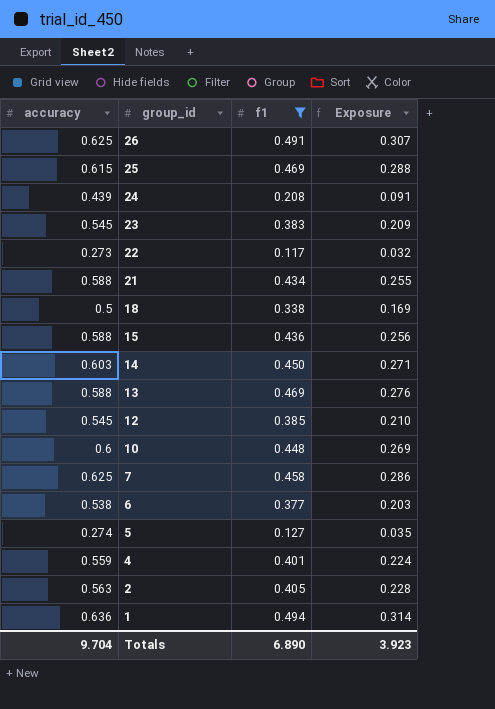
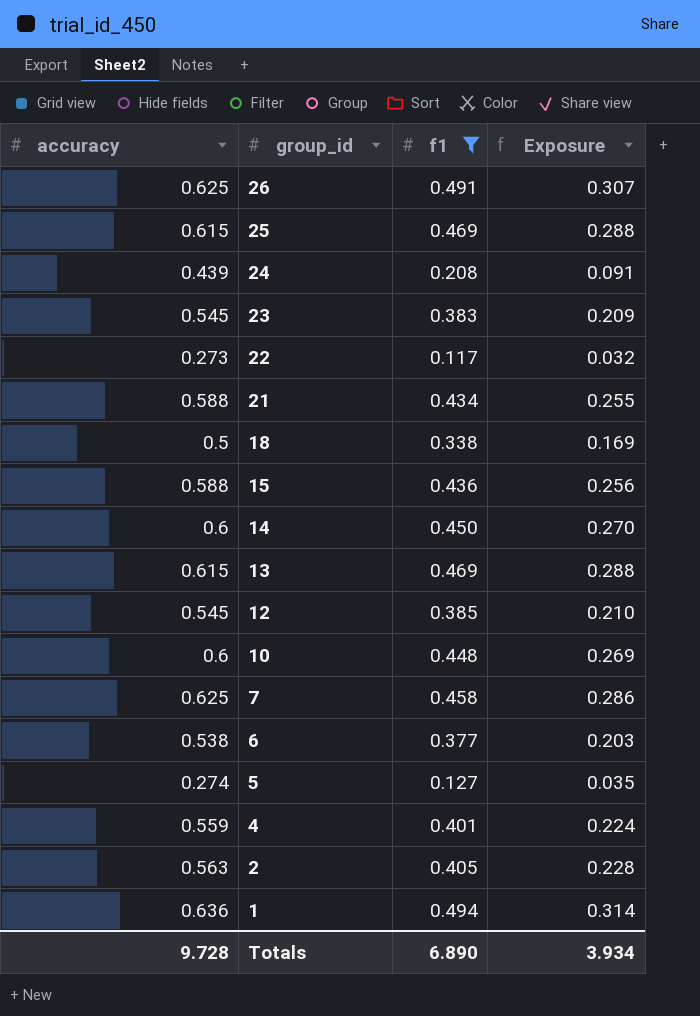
14 | accuracy: 0.603 -> 0.6
14 | Exposure: 0.271 -> 0.270
13 | accuracy: 0.588 -> 0.615
13 | Exposure: 0.276 -> 0.288
Totals | accuracy: 9.704 -> 9.728
Totals | Exposure: 3.923 -> 3.934

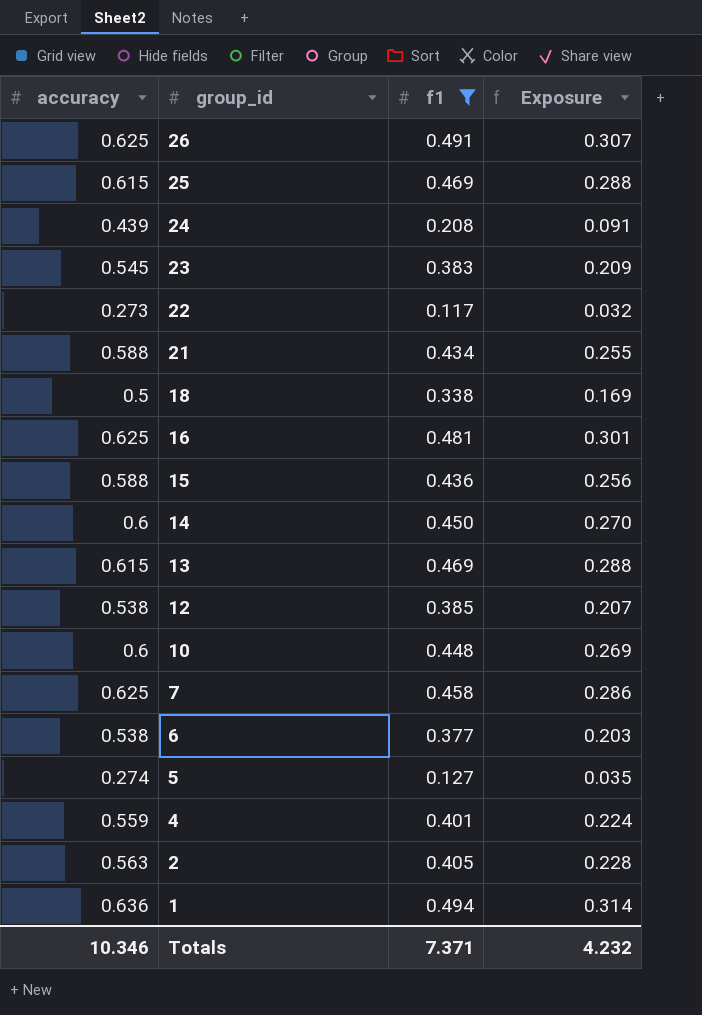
row 16: none -> 0.625 | 0.481 | 0.301
12 | accuracy: 0.545 -> 0.538
12 | Exposure: 0.210 -> 0.207
Totals | accuracy: 9.728 -> 10.346
Totals | f1: 6.890 -> 7.371
Totals | Exposure: 3.934 -> 4.232

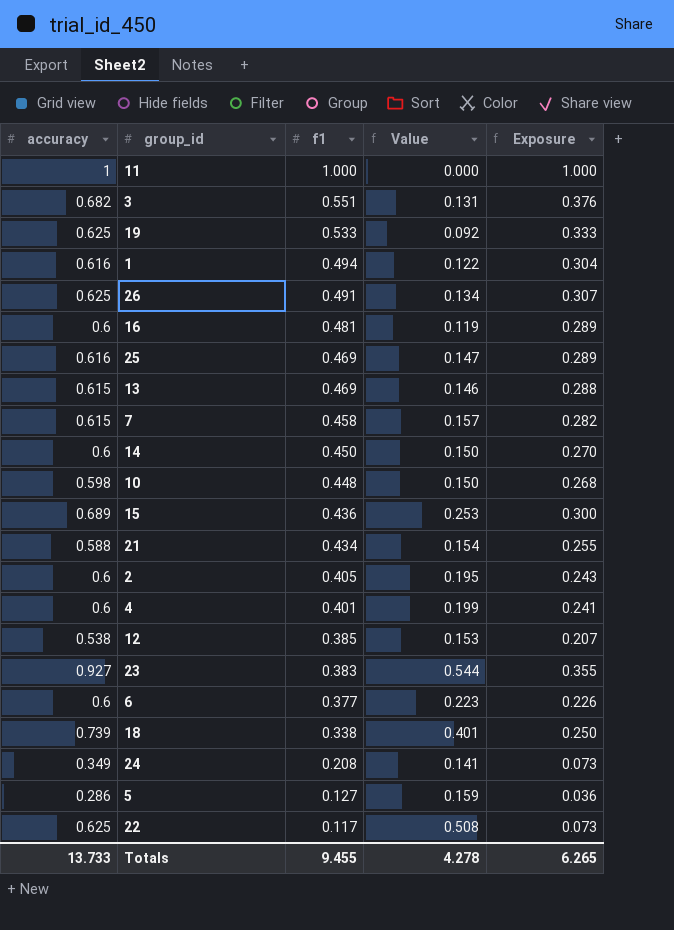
filter: f1 <= 0.494 -> none
row order: group_id descending -> f1 descending
column Value | formula: none -> [accuracy] - [f1]
1 | accuracy: 0.636 -> 0.616
1 | Exposure: 0.314 -> 0.304
16 | accuracy: 0.625 -> 0.6
16 | Exposure: 0.301 -> 0.289
25 | accuracy: 0.615 -> 0.616
25 | Exposure: 0.288 -> 0.289
7 | accuracy: 0.625 -> 0.615
7 | Exposure: 0.286 -> 0.282
10 | accuracy: 0.6 -> 0.598
10 | Exposure: 0.269 -> 0.268
15 | accuracy: 0.588 -> 0.689
15 | Exposure: 0.256 -> 0.300
2 | accuracy: 0.563 -> 0.6
2 | Exposure: 0.228 -> 0.243
4 | accuracy: 0.559 -> 0.6
4 | Exposure: 0.224 -> 0.241
23 | accuracy: 0.545 -> 0.927
23 | Exposure: 0.209 -> 0.355
6 | accuracy: 0.538 -> 0.6
6 | Exposure: 0.203 -> 0.226
18 | accuracy: 0.5 -> 0.739
18 | Exposure: 0.169 -> 0.250
24 | accuracy: 0.439 -> 0.349
24 | Exposure: 0.091 -> 0.073
5 | accuracy: 0.274 -> 0.286
5 | Exposure: 0.035 -> 0.036
22 | accuracy: 0.273 -> 0.625
22 | Exposure: 0.032 -> 0.073
Totals | accuracy: 10.346 -> 13.733
Totals | f1: 7.371 -> 9.455
Totals | Exposure: 4.232 -> 6.265

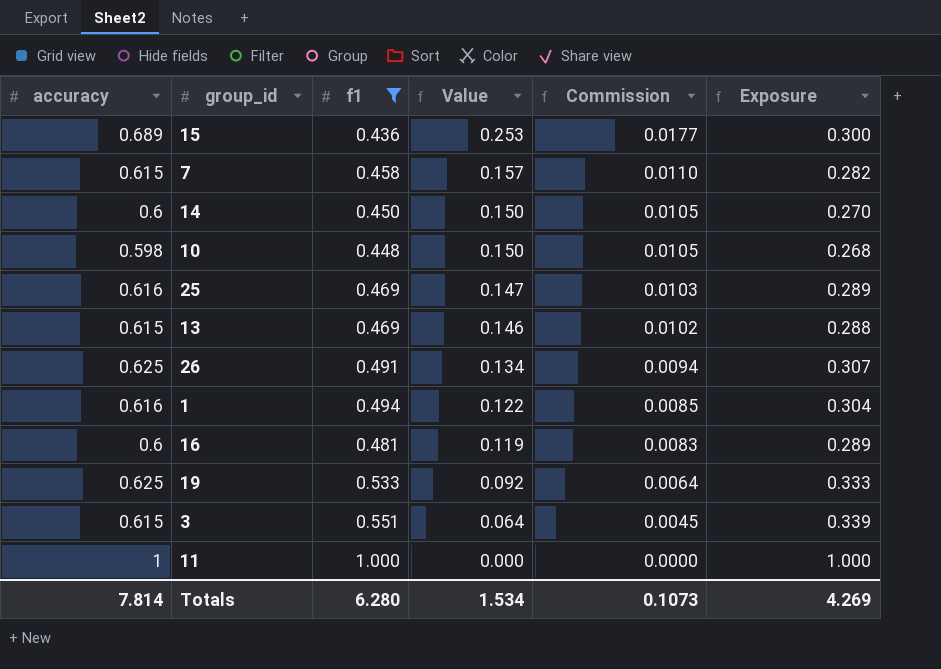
filter: none -> f1 >= 0.436
row order: f1 descending -> Value descending
column Commission | formula: none -> [Value] * 0.07
3 | accuracy: 0.682 -> 0.615
3 | Value: 0.131 -> 0.064
3 | Exposure: 0.376 -> 0.339
Totals | accuracy: 13.733 -> 7.814
Totals | f1: 9.455 -> 6.280
Totals | Value: 4.278 -> 1.534
Totals | Exposure: 6.265 -> 4.269

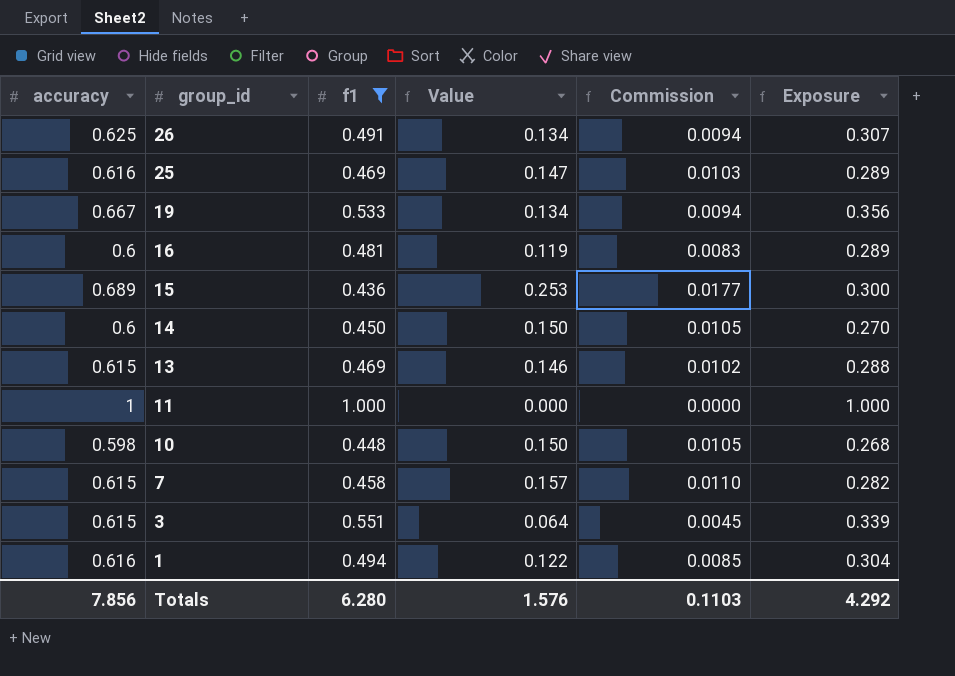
row order: Value descending -> group_id descending
19 | accuracy: 0.625 -> 0.667
19 | Value: 0.092 -> 0.134
19 | Commission: 0.0064 -> 0.0094
19 | Exposure: 0.333 -> 0.356
Totals | accuracy: 7.814 -> 7.856
Totals | Value: 1.534 -> 1.576
Totals | Commission: 0.1073 -> 0.1103
Totals | Exposure: 4.269 -> 4.292

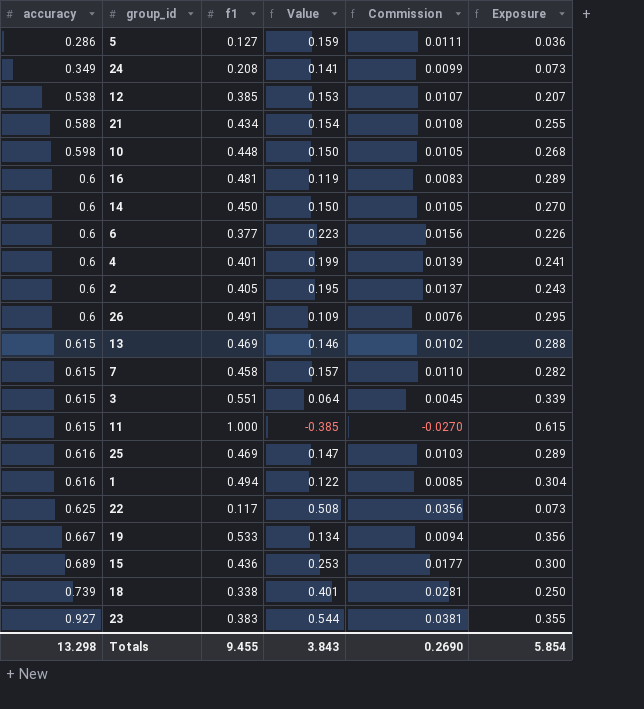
filter: f1 >= 0.436 -> none
row order: group_id descending -> accuracy ascending
26 | accuracy: 0.625 -> 0.6
26 | Value: 0.134 -> 0.109
26 | Commission: 0.0094 -> 0.0076
26 | Exposure: 0.307 -> 0.295
11 | accuracy: 1 -> 0.615
11 | Value: 0.000 -> -0.385
11 | Commission: 0.0000 -> -0.0270
11 | Exposure: 1.000 -> 0.615
Totals | accuracy: 7.856 -> 13.298
Totals | f1: 6.280 -> 9.455
Totals | Value: 1.576 -> 3.843
Totals | Commission: 0.1103 -> 0.2690
Totals | Exposure: 4.292 -> 5.854

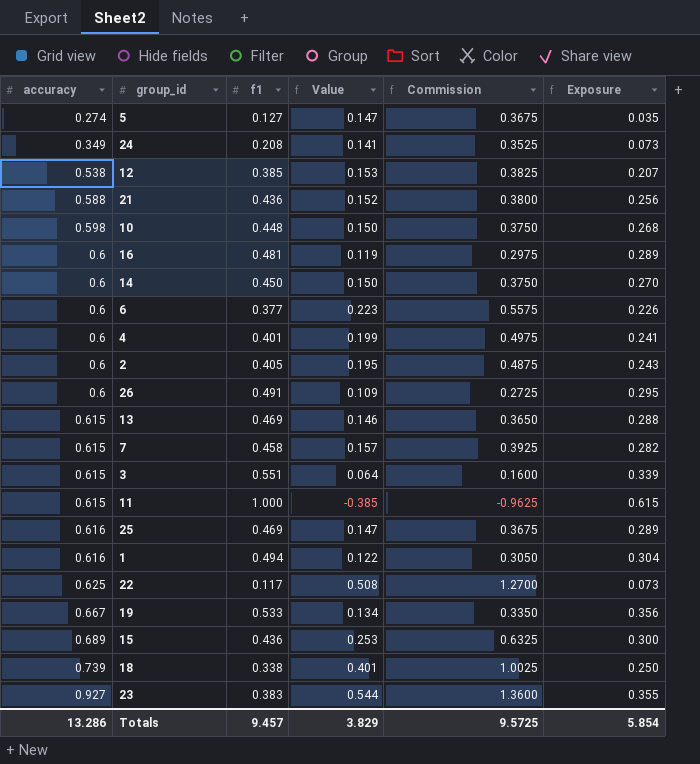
column Commission | formula: [Value] * 0.07 -> [Value] * 2.5
5 | accuracy: 0.286 -> 0.274
5 | Value: 0.159 -> 0.147
5 | Exposure: 0.036 -> 0.035
21 | f1: 0.434 -> 0.436
21 | Value: 0.154 -> 0.152
21 | Exposure: 0.255 -> 0.256
Totals | accuracy: 13.298 -> 13.286
Totals | f1: 9.455 -> 9.457
Totals | Value: 3.843 -> 3.829
Totals | Commission: 0.2690 -> 9.5725

